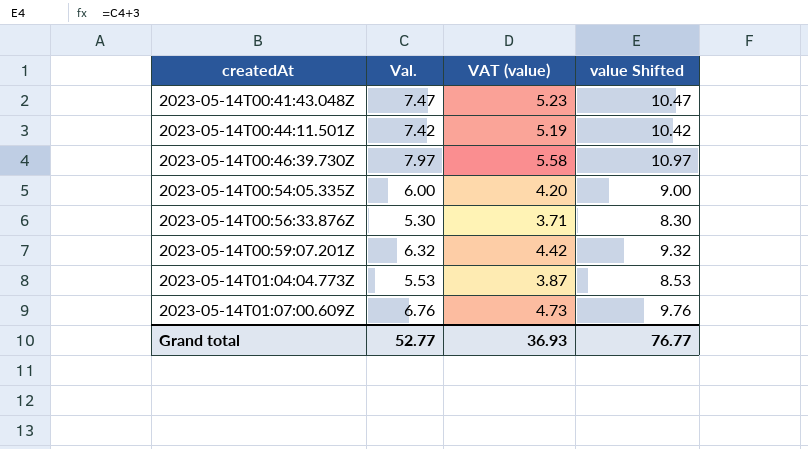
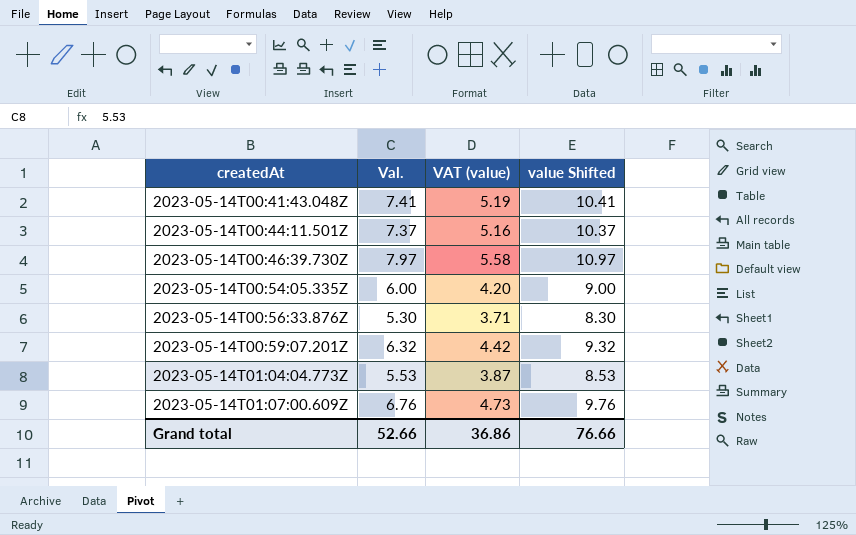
2023-05-14T00:41:43.048Z | Val.: 7.47 -> 7.41
2023-05-14T00:41:43.048Z | VAT (value): 5.23 -> 5.19
2023-05-14T00:41:43.048Z | value Shifted: 10.47 -> 10.41
2023-05-14T00:44:11.501Z | Val.: 7.42 -> 7.37
2023-05-14T00:44:11.501Z | VAT (value): 5.19 -> 5.16
2023-05-14T00:44:11.501Z | value Shifted: 10.42 -> 10.37
Grand total | Val.: 52.77 -> 52.66
Grand total | VAT (value): 36.93 -> 36.86
Grand total | value Shifted: 76.77 -> 76.66

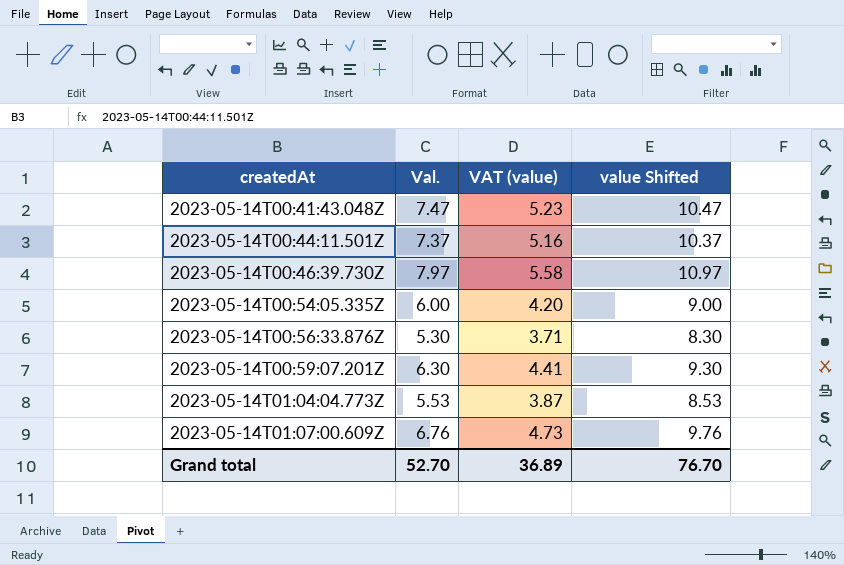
2023-05-14T00:41:43.048Z | Val.: 7.41 -> 7.47
2023-05-14T00:41:43.048Z | VAT (value): 5.19 -> 5.23
2023-05-14T00:41:43.048Z | value Shifted: 10.41 -> 10.47
2023-05-14T00:59:07.201Z | Val.: 6.32 -> 6.30
2023-05-14T00:59:07.201Z | VAT (value): 4.42 -> 4.41
2023-05-14T00:59:07.201Z | value Shifted: 9.32 -> 9.30
Grand total | Val.: 52.66 -> 52.70
Grand total | VAT (value): 36.86 -> 36.89
Grand total | value Shifted: 76.66 -> 76.70

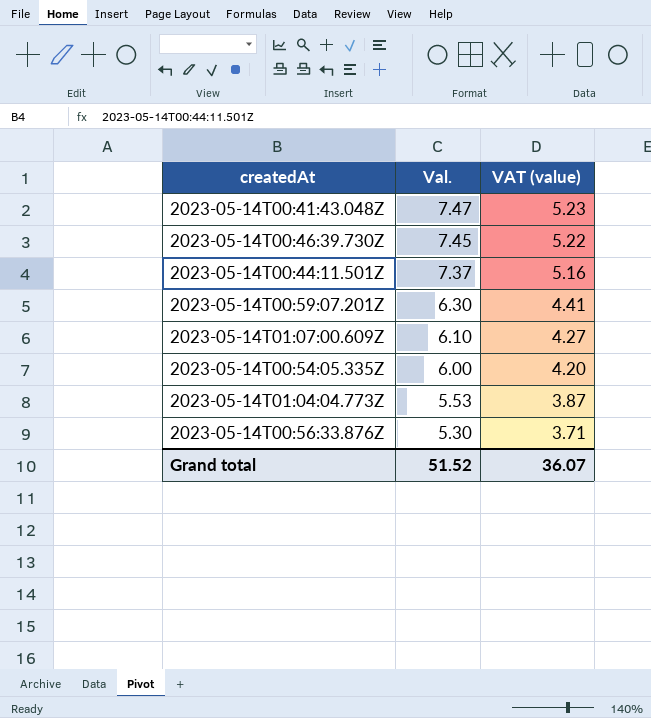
row order: createdAt ascending -> Val. descending
column value Shifted | formula: [Val.] + 3 -> none
2023-05-14T00:46:39.730Z | Val.: 7.97 -> 7.45
2023-05-14T00:46:39.730Z | VAT (value): 5.58 -> 5.22
2023-05-14T01:07:00.609Z | Val.: 6.76 -> 6.10
2023-05-14T01:07:00.609Z | VAT (value): 4.73 -> 4.27
Grand total | Val.: 52.70 -> 51.52
Grand total | VAT (value): 36.89 -> 36.07

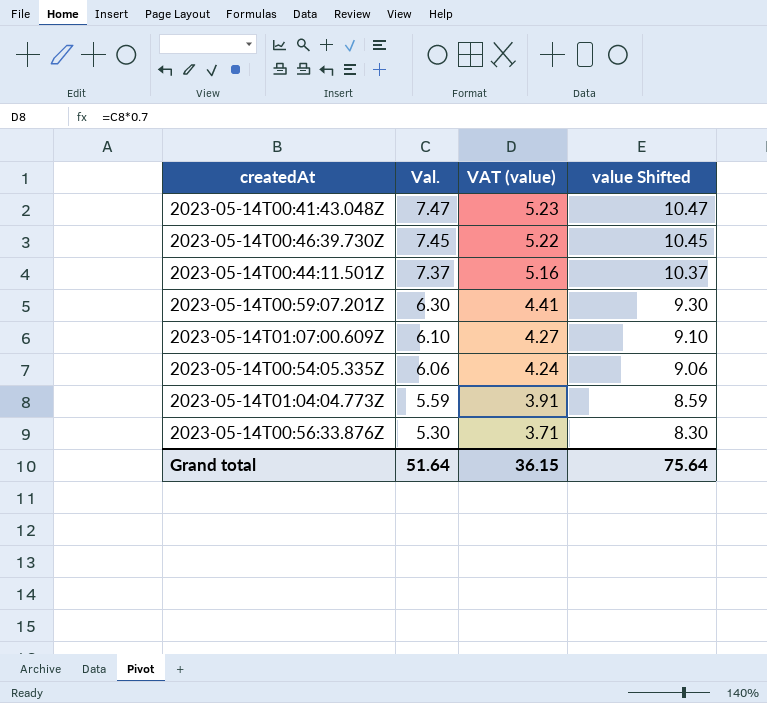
column value Shifted | formula: none -> [Val.] + 3
2023-05-14T00:54:05.335Z | Val.: 6.00 -> 6.06
2023-05-14T00:54:05.335Z | VAT (value): 4.20 -> 4.24
2023-05-14T01:04:04.773Z | Val.: 5.53 -> 5.59
2023-05-14T01:04:04.773Z | VAT (value): 3.87 -> 3.91
Grand total | Val.: 51.52 -> 51.64
Grand total | VAT (value): 36.07 -> 36.15

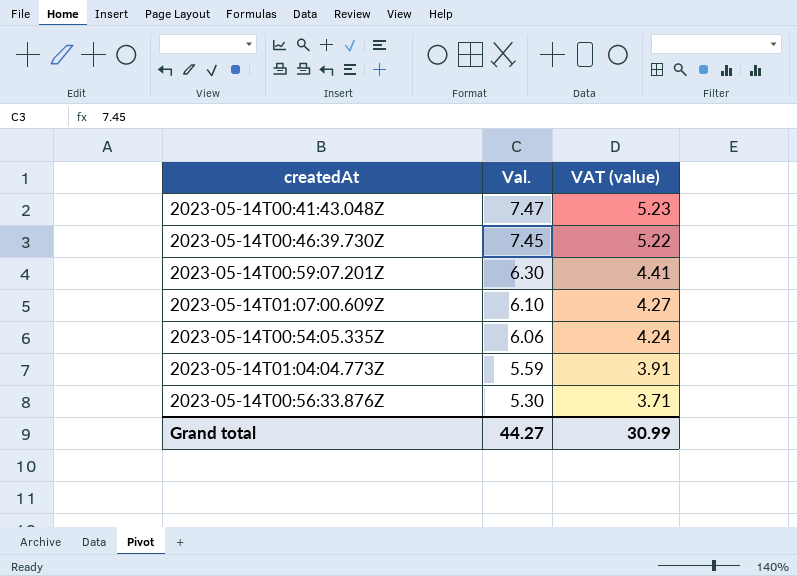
column value Shifted | formula: [Val.] + 3 -> none
row 2023-05-14T00:44:11.501Z: 7.37 | 5.16 | 10.37 -> none
Grand total | Val.: 51.64 -> 44.27
Grand total | VAT (value): 36.15 -> 30.99

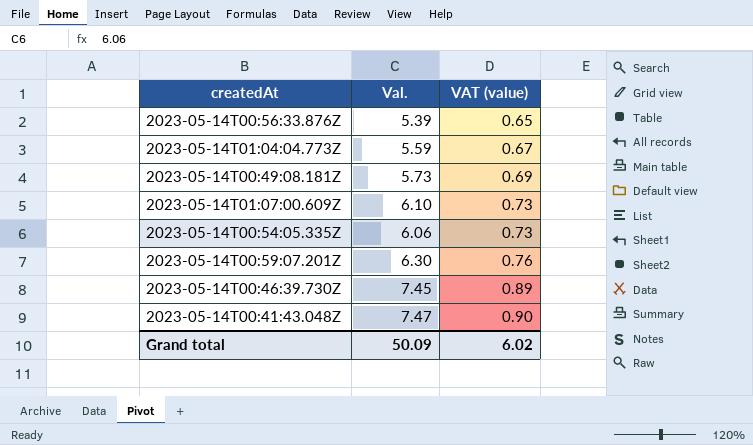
row order: Val. descending -> VAT (value) ascending
column VAT (value) | formula: [Val.] * 0.7 -> [Val.] * 0.12
2023-05-14T00:56:33.876Z | Val.: 5.30 -> 5.39
row 2023-05-14T00:49:08.181Z: none -> 5.73 | 0.69
Grand total | Val.: 44.27 -> 50.09
Grand total | VAT (value): 30.99 -> 6.02

